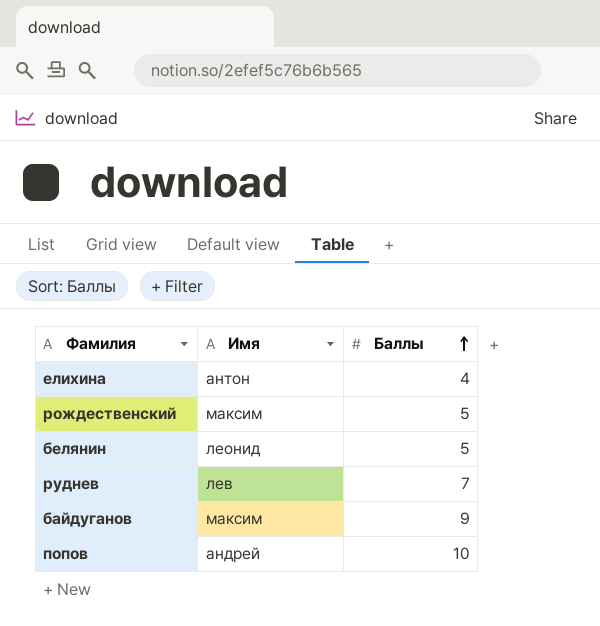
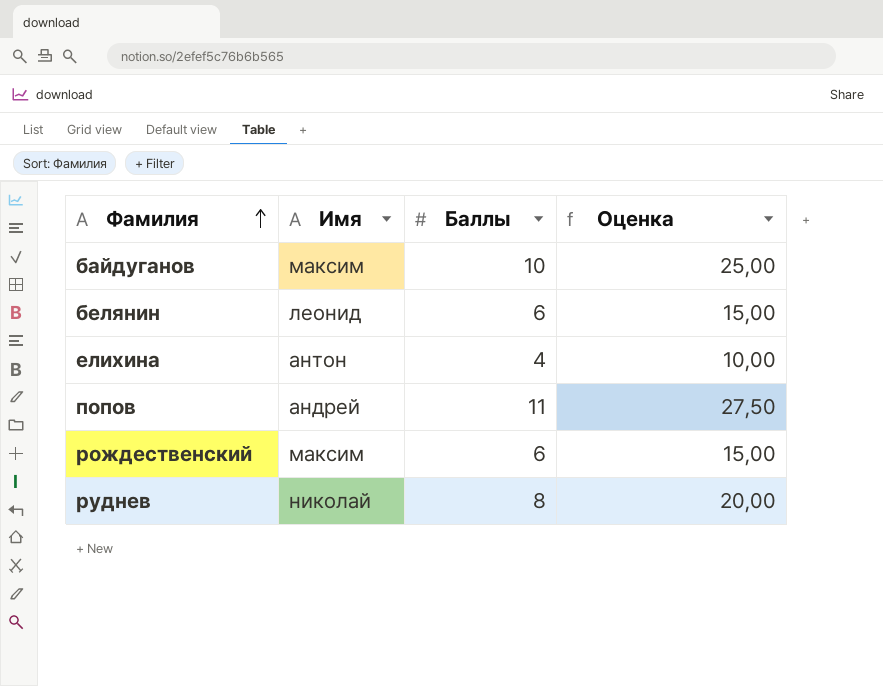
row order: Баллы ascending -> Фамилия ascending
column Оценка | formula: none -> [Баллы] * 2,5
байдуганов | Баллы: 9 -> 10
белянин | Баллы: 5 -> 6
попов | Баллы: 10 -> 11
рождественский | Баллы: 5 -> 6
руднев | Имя: лев -> николай
руднев | Баллы: 7 -> 8

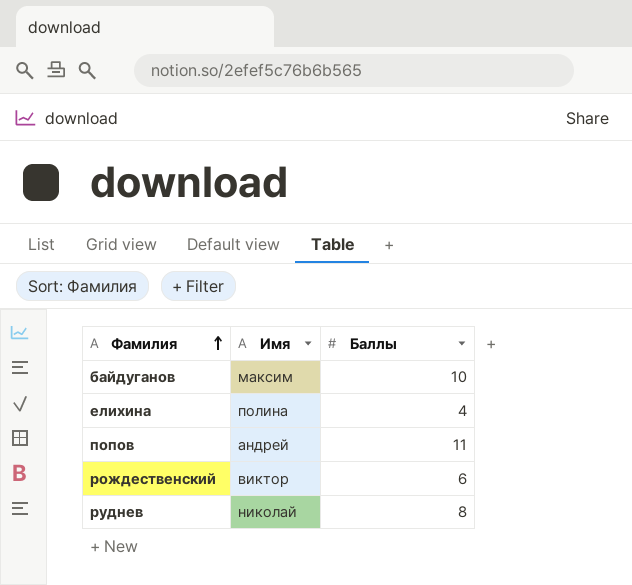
column Оценка | formula: [Баллы] * 2,5 -> none
row белянин: леонид | 6 | 15,00 -> none
елихина | Имя: антон -> полина
рождественский | Имя: максим -> виктор

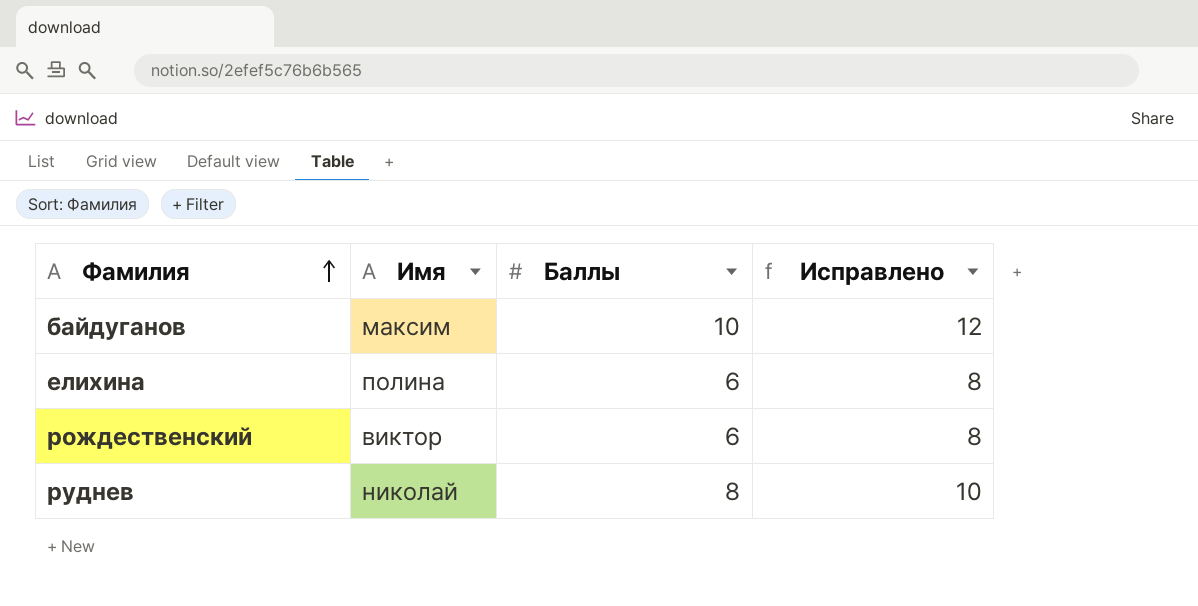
column Исправлено | formula: none -> [Баллы] + 2
row попов: андрей | 11 -> none
елихина | Баллы: 4 -> 6

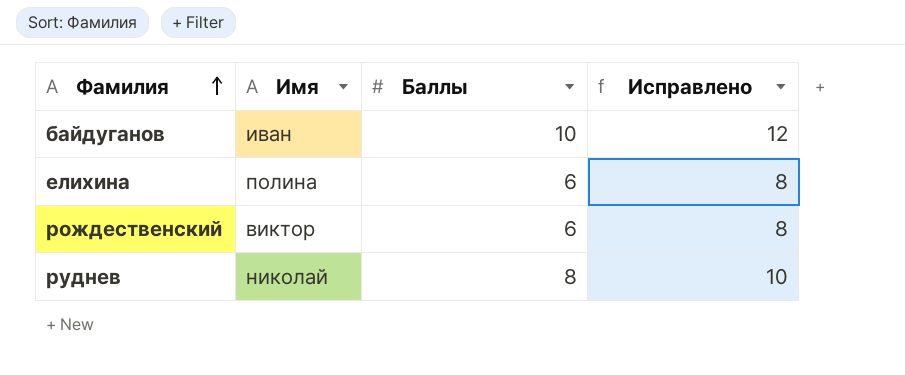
байдуганов | Имя: максим -> иван

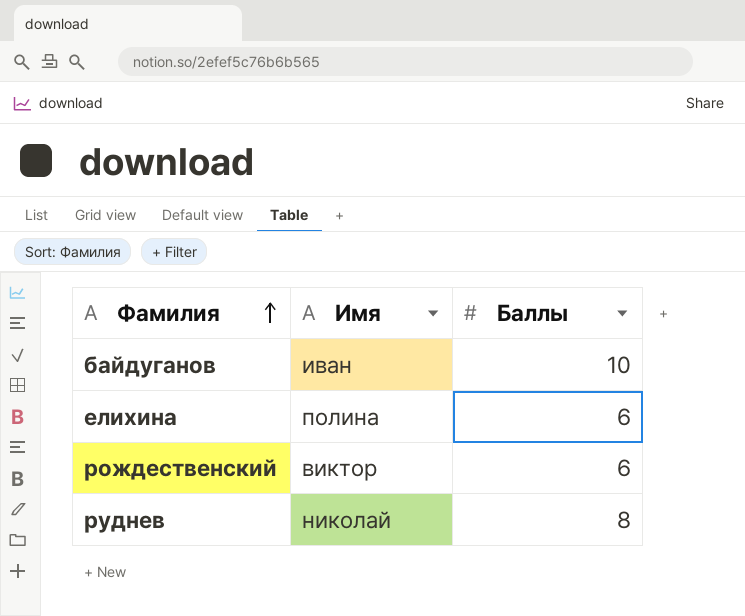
column Исправлено | formula: [Баллы] + 2 -> none

